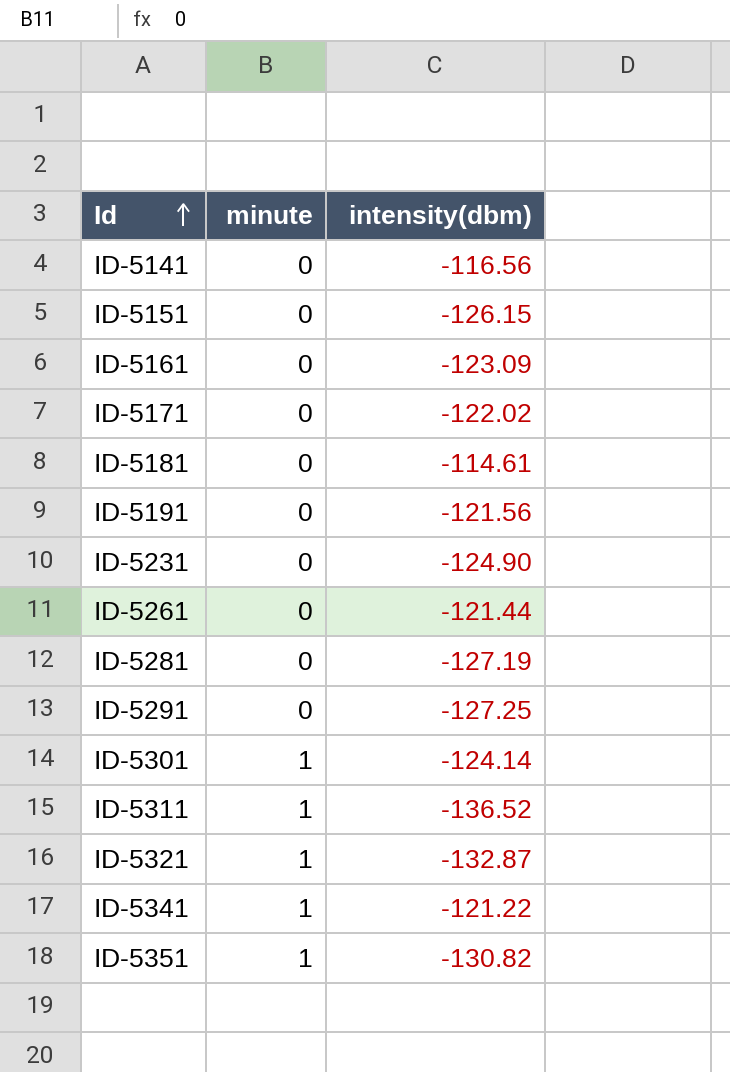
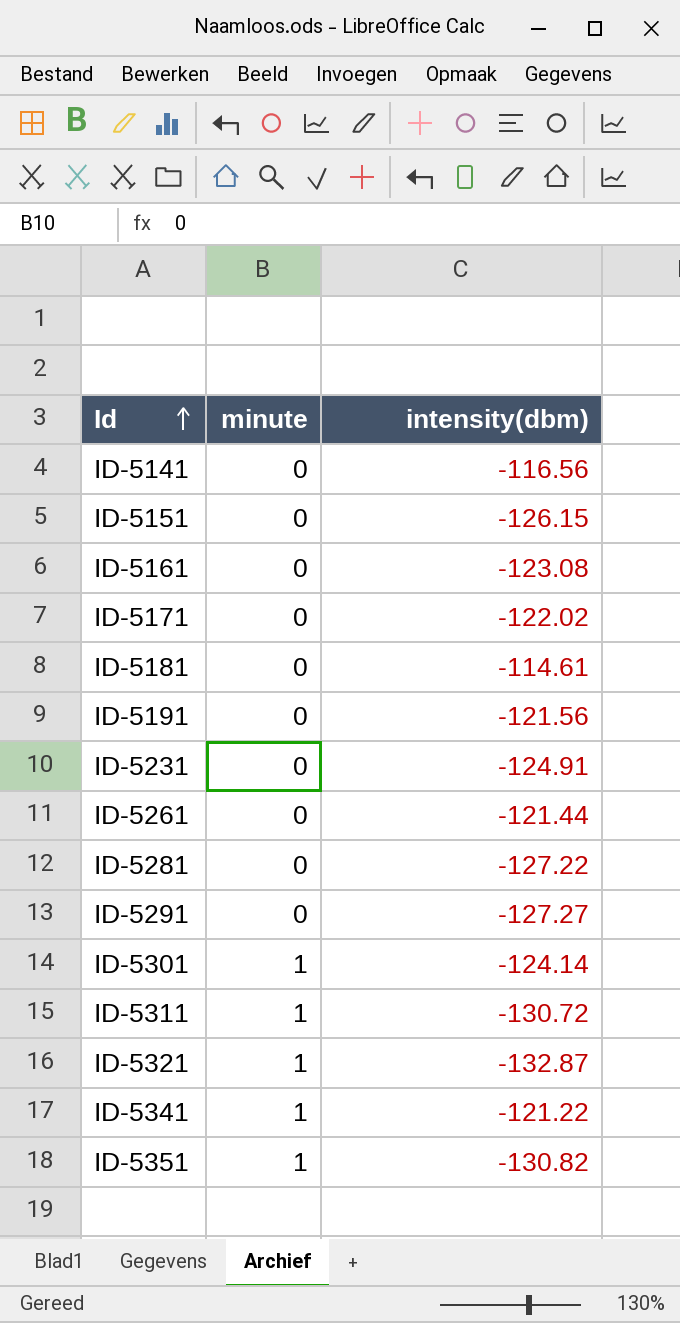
ID-5161 | intensity(dbm): -123.09 -> -123.08
ID-5231 | intensity(dbm): -124.90 -> -124.91
ID-5281 | intensity(dbm): -127.19 -> -127.22
ID-5291 | intensity(dbm): -127.25 -> -127.27
ID-5311 | intensity(dbm): -136.52 -> -130.72

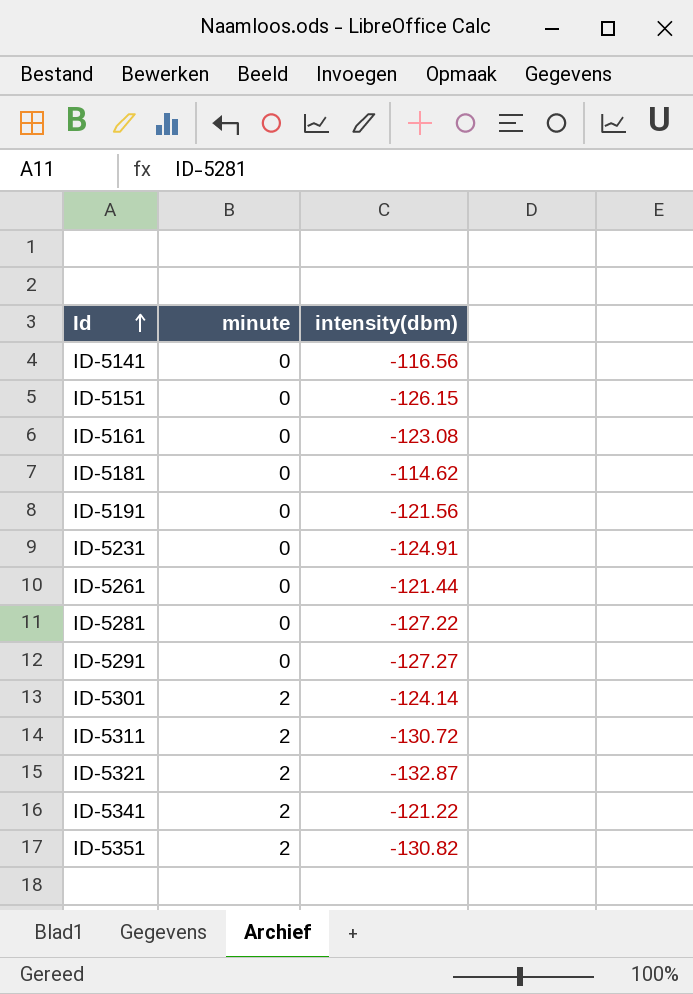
row ID-5171: 0 | -122.02 -> none
ID-5181 | intensity(dbm): -114.61 -> -114.62
ID-5301 | minute: 1 -> 2
ID-5311 | minute: 1 -> 2
ID-5321 | minute: 1 -> 2
ID-5341 | minute: 1 -> 2
ID-5351 | minute: 1 -> 2

